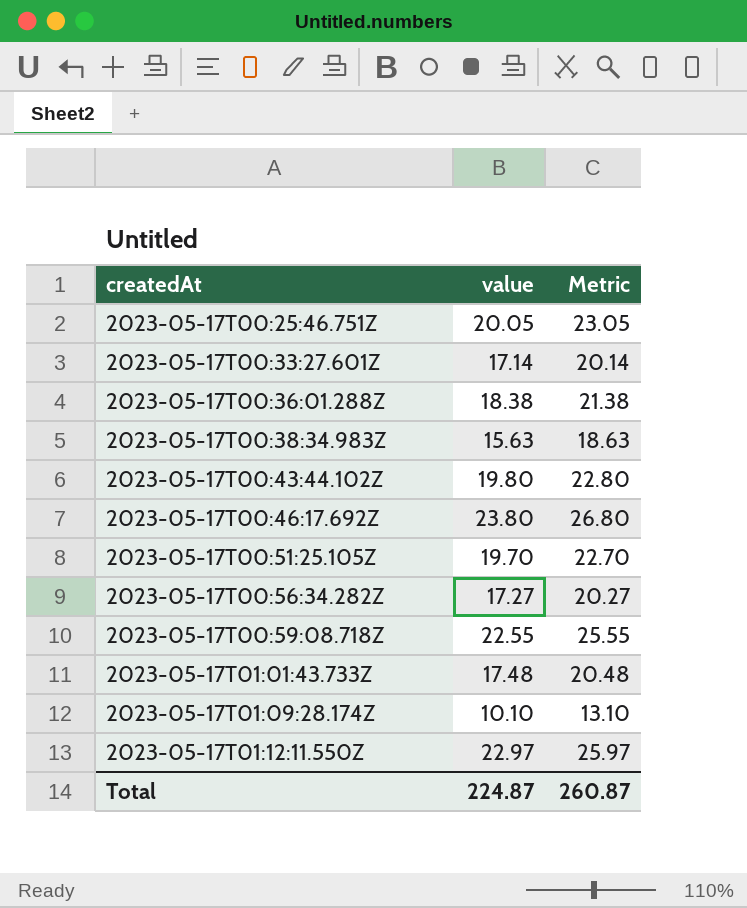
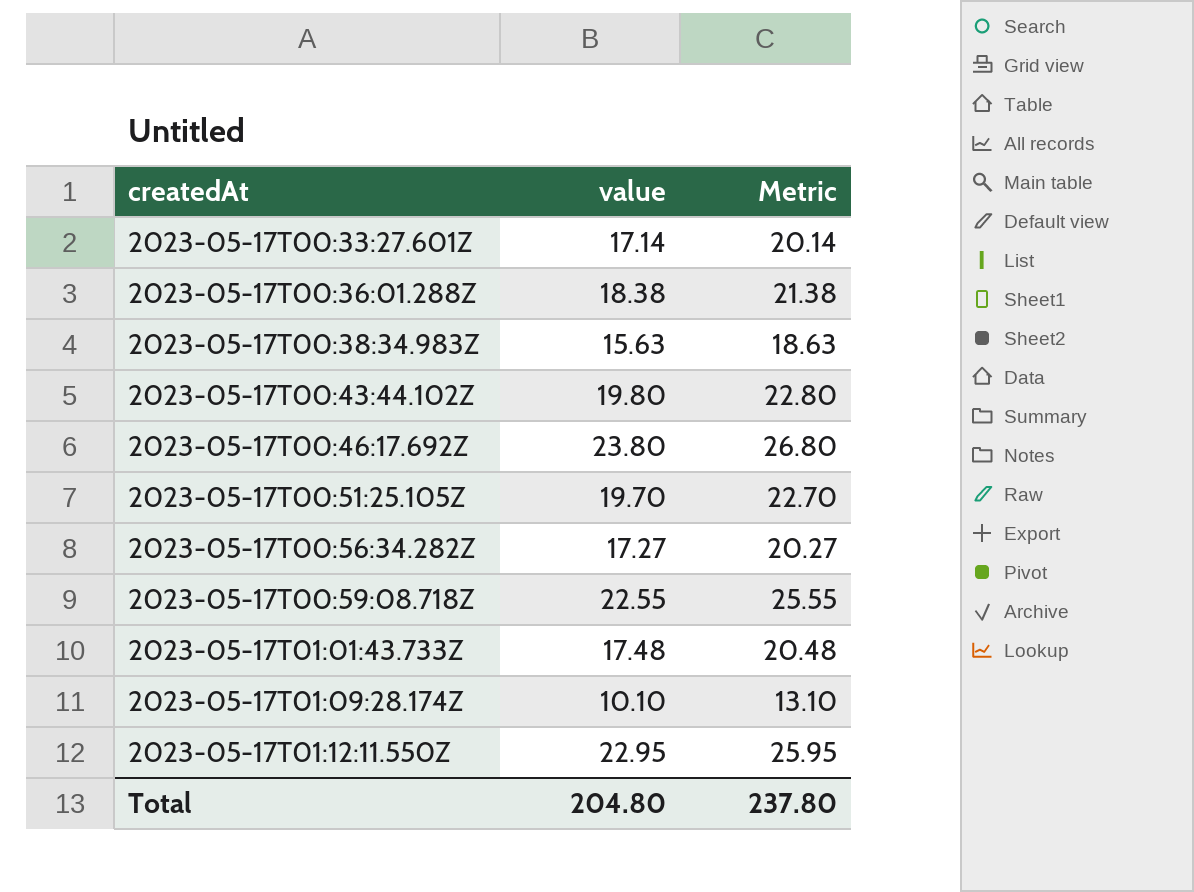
row 2023-05-17T00:25:46.751Z: 20.05 | 23.05 -> none
2023-05-17T01:12:11.550Z | value: 22.97 -> 22.95
2023-05-17T01:12:11.550Z | Metric: 25.97 -> 25.95
Total | value: 224.87 -> 204.80
Total | Metric: 260.87 -> 237.80

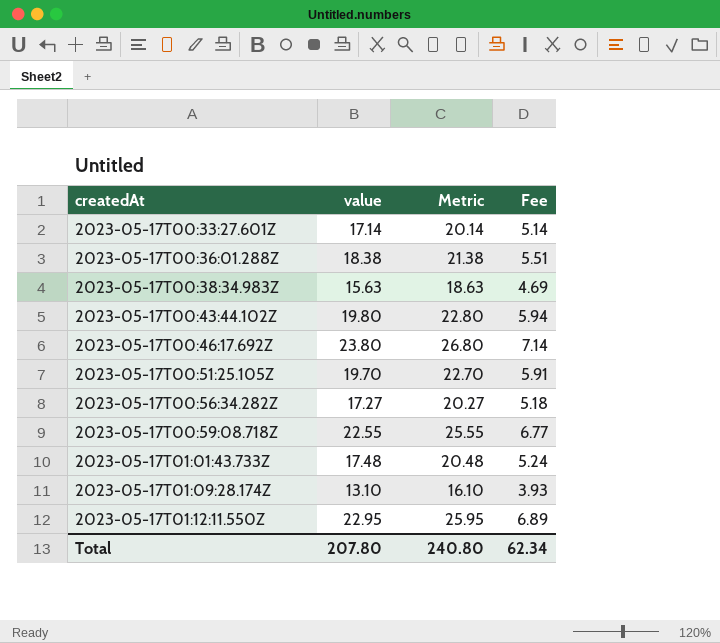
column Fee | formula: none -> [value] * 0.3
2023-05-17T01:09:28.174Z | value: 10.10 -> 13.10
2023-05-17T01:09:28.174Z | Metric: 13.10 -> 16.10
Total | value: 204.80 -> 207.80
Total | Metric: 237.80 -> 240.80

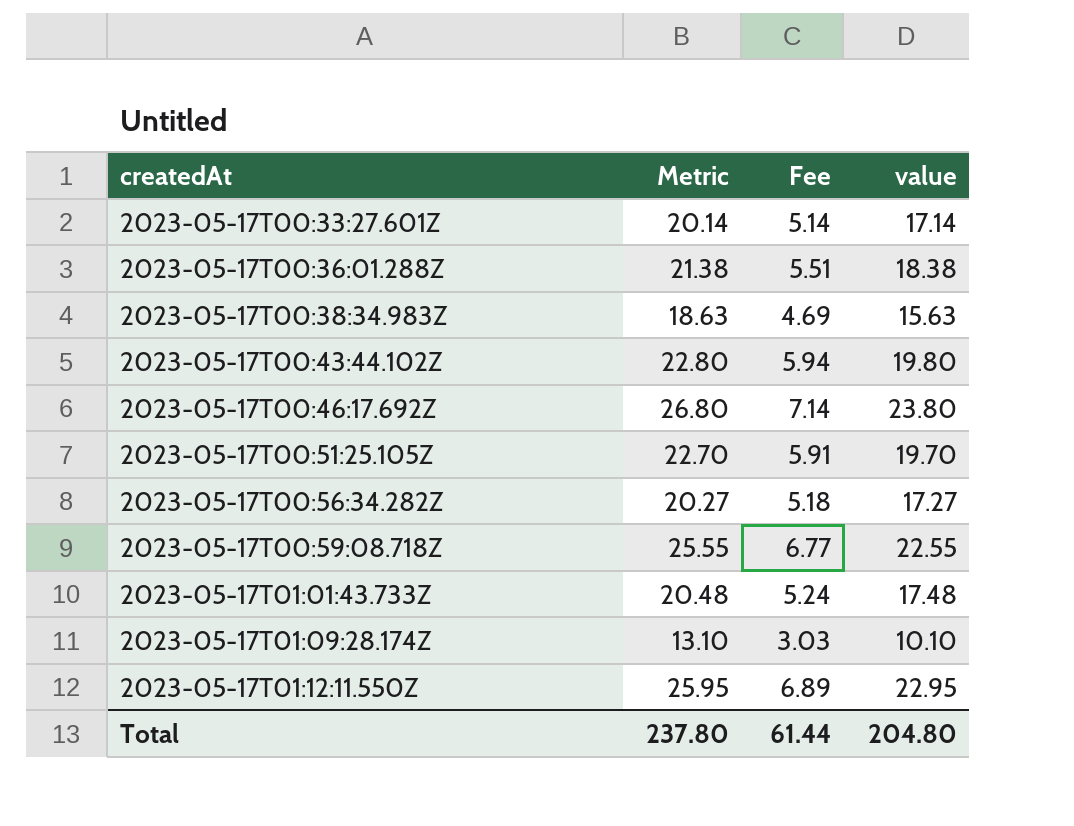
column value | position: 2 -> 4
2023-05-17T01:09:28.174Z | Metric: 16.10 -> 13.10
2023-05-17T01:09:28.174Z | Fee: 3.93 -> 3.03
2023-05-17T01:09:28.174Z | value: 13.10 -> 10.10
Total | Metric: 240.80 -> 237.80
Total | Fee: 62.34 -> 61.44
Total | value: 207.80 -> 204.80

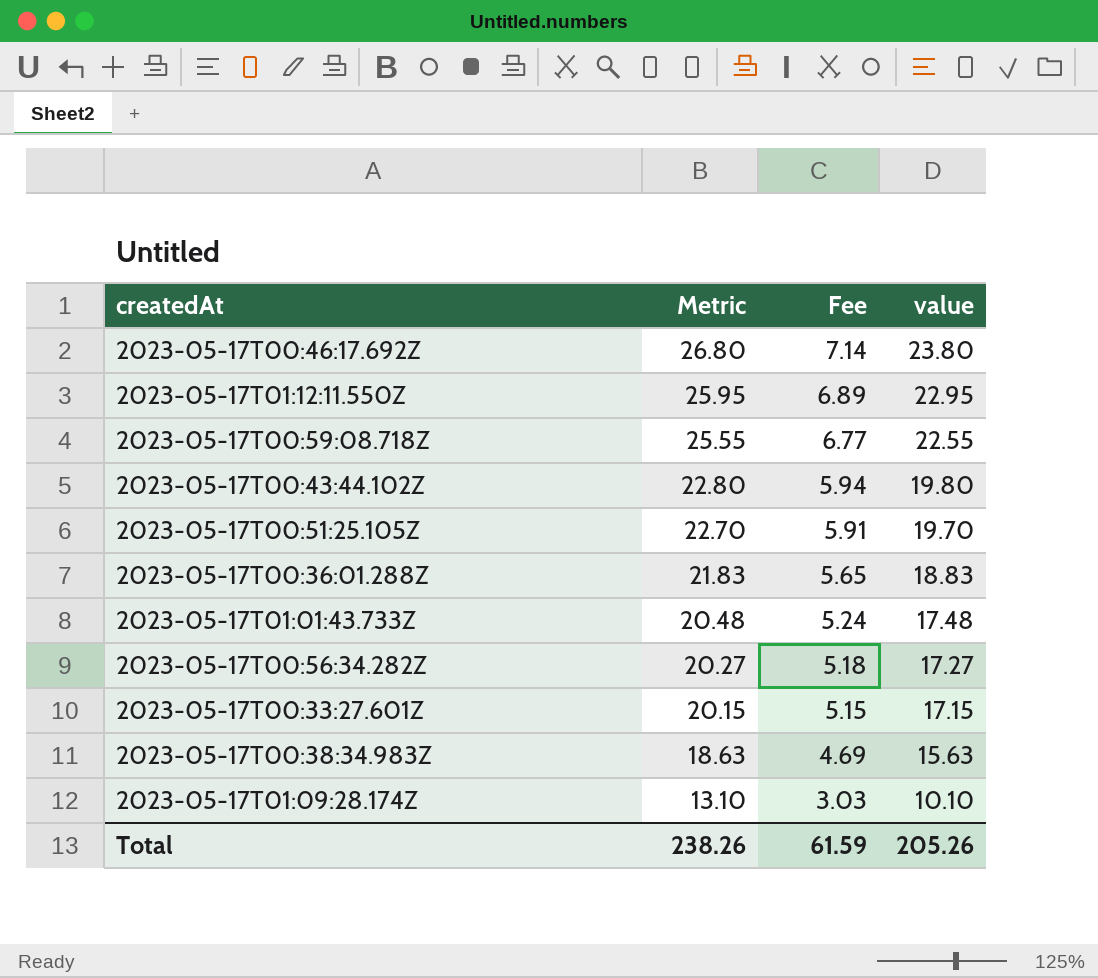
row order: createdAt ascending -> Metric descending
2023-05-17T00:36:01.288Z | Metric: 21.38 -> 21.83
2023-05-17T00:36:01.288Z | Fee: 5.51 -> 5.65
2023-05-17T00:36:01.288Z | value: 18.38 -> 18.83
2023-05-17T00:33:27.601Z | Metric: 20.14 -> 20.15
2023-05-17T00:33:27.601Z | Fee: 5.14 -> 5.15
2023-05-17T00:33:27.601Z | value: 17.14 -> 17.15
Total | Metric: 237.80 -> 238.26
Total | Fee: 61.44 -> 61.59
Total | value: 204.80 -> 205.26

